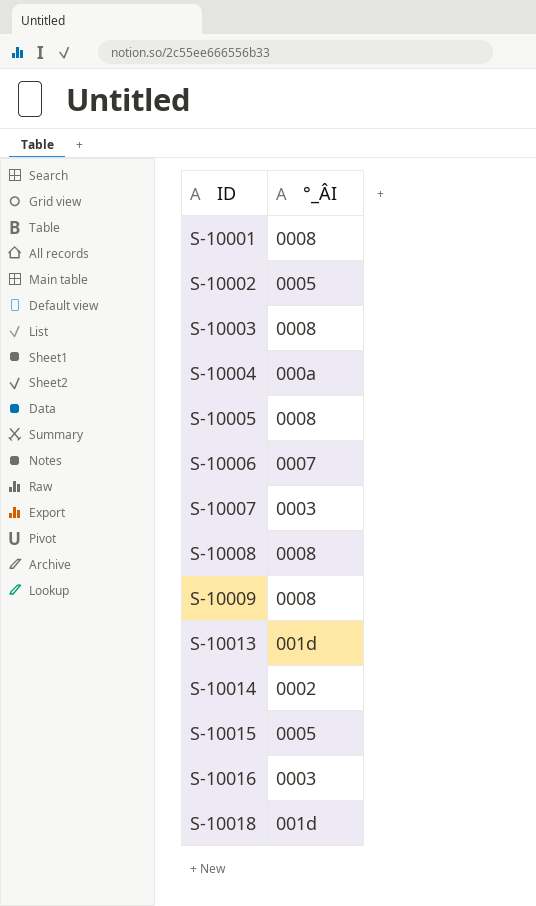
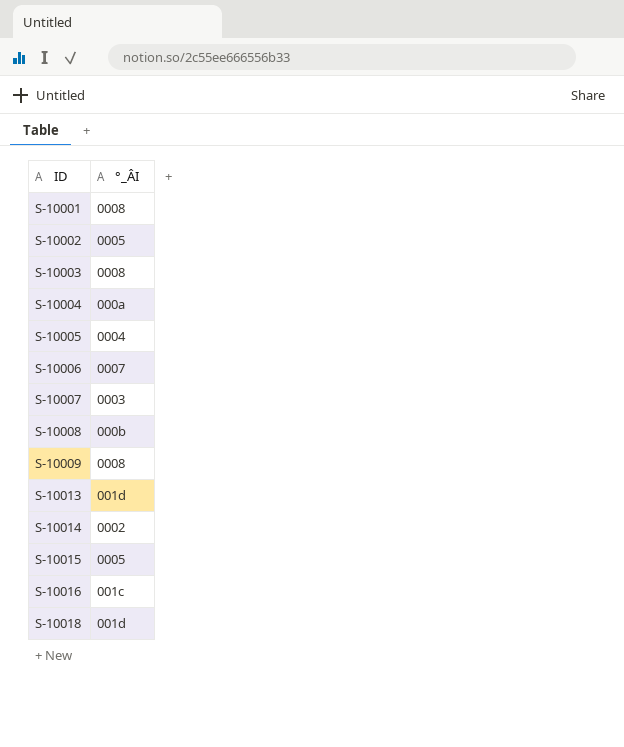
S-10005 | °_ÂI: 0008 -> 0004
S-10008 | °_ÂI: 0008 -> 000b
S-10016 | °_ÂI: 0003 -> 001c

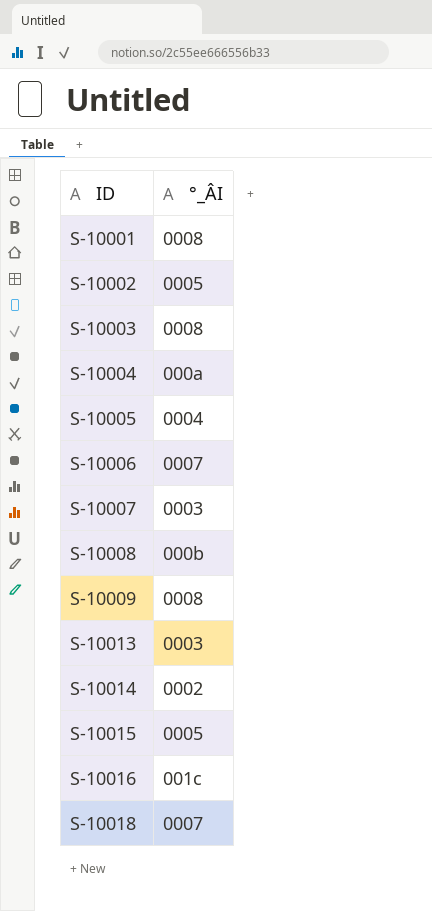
S-10013 | °_ÂI: 001d -> 0003
S-10018 | °_ÂI: 001d -> 0007

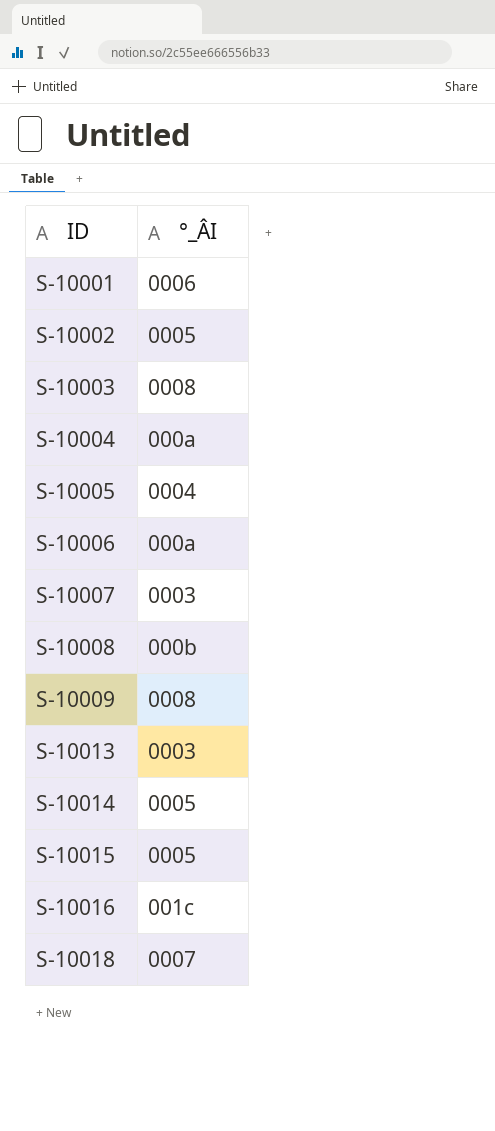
S-10001 | °_ÂI: 0008 -> 0006
S-10006 | °_ÂI: 0007 -> 000a
S-10014 | °_ÂI: 0002 -> 0005

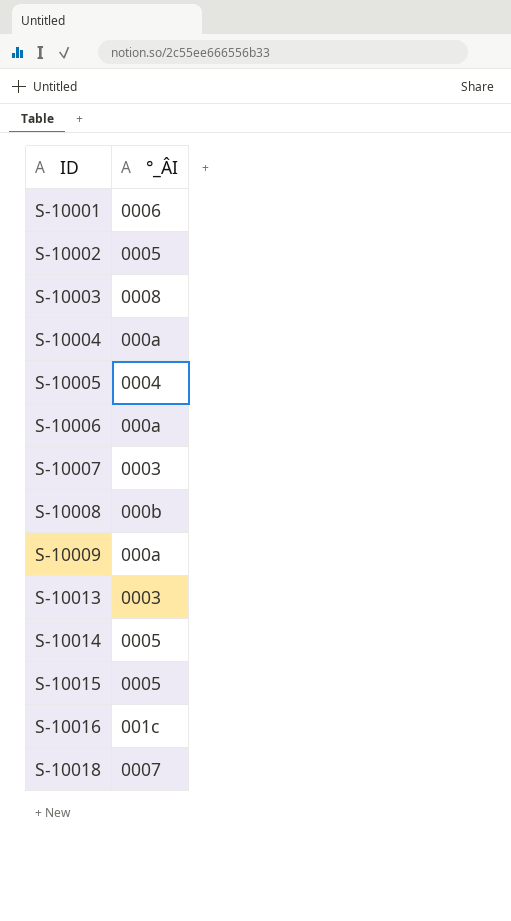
S-10009 | °_ÂI: 0008 -> 000a

